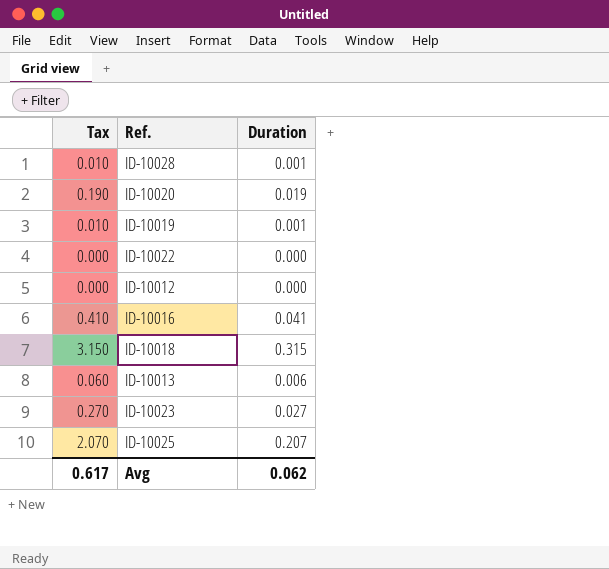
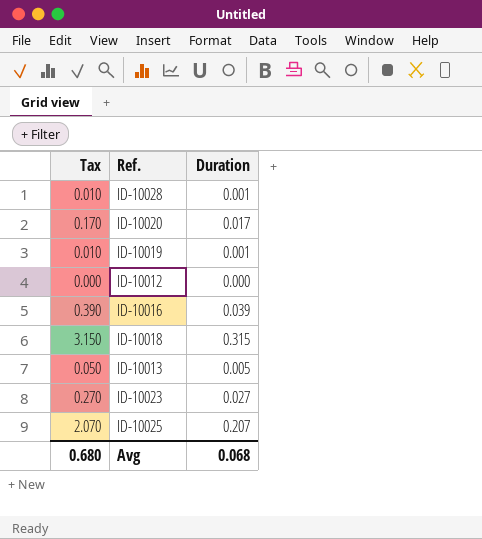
row ID-10022: 0.000 | 0.000 -> none
ID-10020 | Tax: 0.190 -> 0.170
ID-10020 | Duration: 0.019 -> 0.017
ID-10016 | Tax: 0.410 -> 0.390
ID-10016 | Duration: 0.041 -> 0.039
ID-10013 | Tax: 0.060 -> 0.050
ID-10013 | Duration: 0.006 -> 0.005
Avg | Tax: 0.617 -> 0.680
Avg | Duration: 0.062 -> 0.068

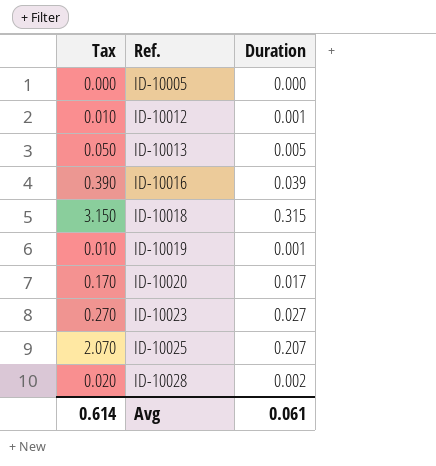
row order: none -> Ref. ascending
row ID-10005: none -> 0.000 | 0.000
ID-10012 | Tax: 0.000 -> 0.010
ID-10012 | Duration: 0.000 -> 0.001
ID-10028 | Tax: 0.010 -> 0.020
ID-10028 | Duration: 0.001 -> 0.002
Avg | Tax: 0.680 -> 0.614
Avg | Duration: 0.068 -> 0.061

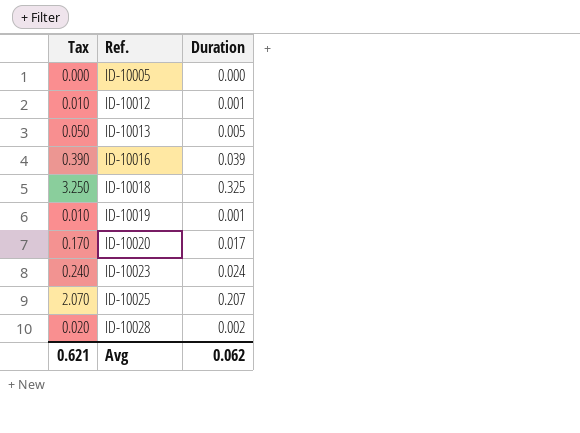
ID-10018 | Tax: 3.150 -> 3.250
ID-10018 | Duration: 0.315 -> 0.325
ID-10023 | Tax: 0.270 -> 0.240
ID-10023 | Duration: 0.027 -> 0.024
Avg | Tax: 0.614 -> 0.621
Avg | Duration: 0.061 -> 0.062

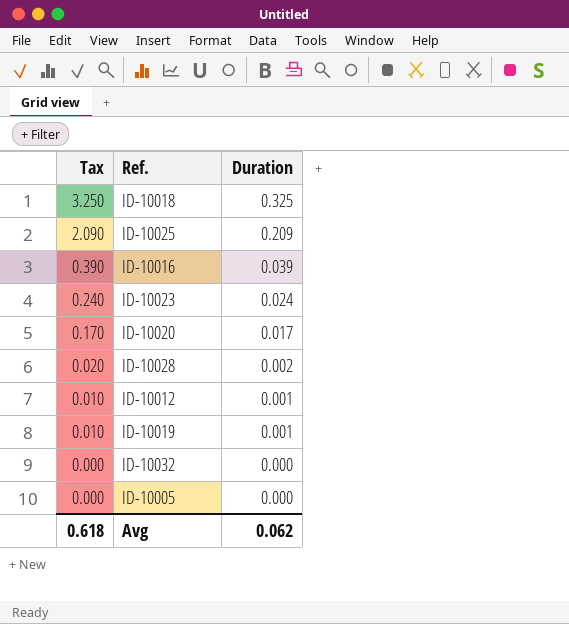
row order: Ref. ascending -> Tax descending
row ID-10013: 0.050 | 0.005 -> none
ID-10025 | Tax: 2.070 -> 2.090
ID-10025 | Duration: 0.207 -> 0.209
row ID-10032: none -> 0.000 | 0.000
Avg | Tax: 0.621 -> 0.618

